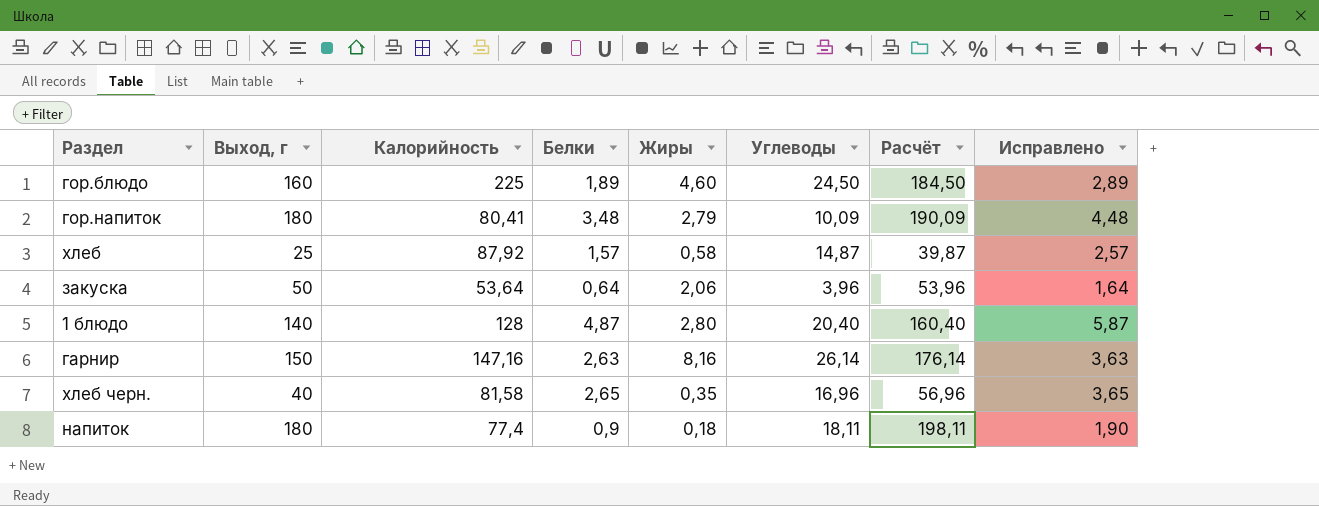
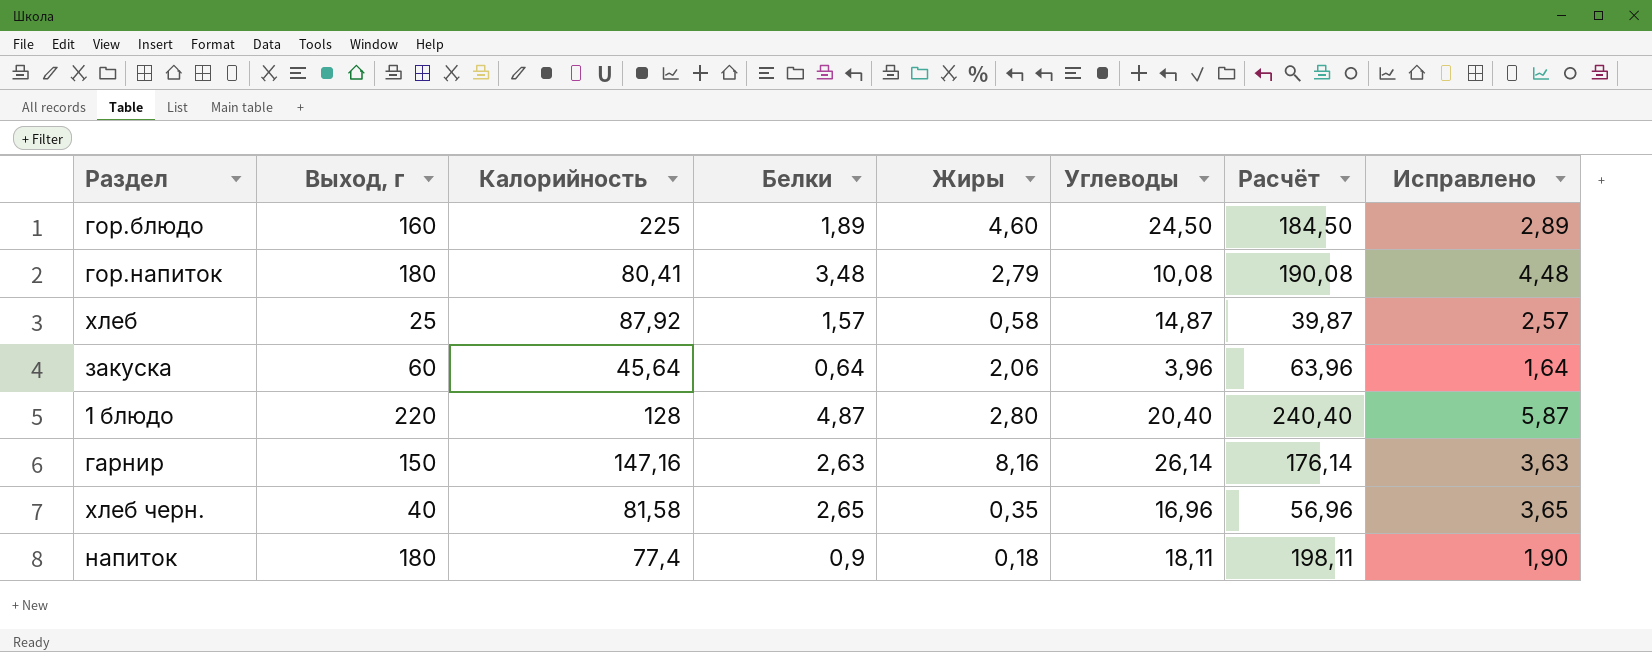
гор.напиток | Углеводы: 10,09 -> 10,08
гор.напиток | Расчёт: 190,09 -> 190,08
закуска | Выход, г: 50 -> 60
закуска | Калорийность: 53,64 -> 45,64
закуска | Расчёт: 53,96 -> 63,96
1 блюдо | Выход, г: 140 -> 220
1 блюдо | Расчёт: 160,40 -> 240,40

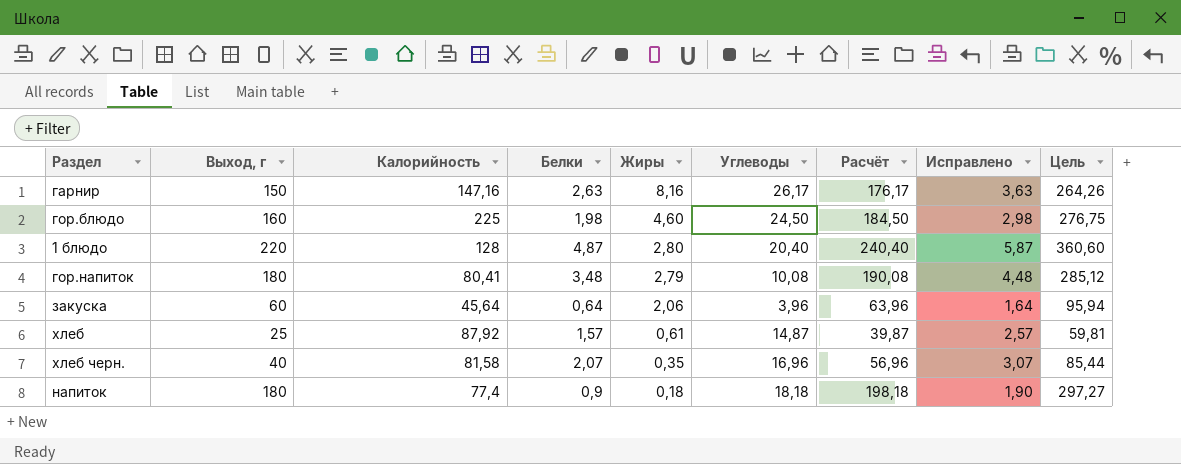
row order: none -> Жиры descending
column Цель | formula: none -> [Расчёт] * 1,5
гарнир | Углеводы: 26,14 -> 26,17
гарнир | Расчёт: 176,14 -> 176,17
гор.блюдо | Белки: 1,89 -> 1,98
гор.блюдо | Исправлено: 2,89 -> 2,98
хлеб | Жиры: 0,58 -> 0,61
хлеб черн. | Белки: 2,65 -> 2,07
хлеб черн. | Исправлено: 3,65 -> 3,07
напиток | Углеводы: 18,11 -> 18,18
напиток | Расчёт: 198,11 -> 198,18

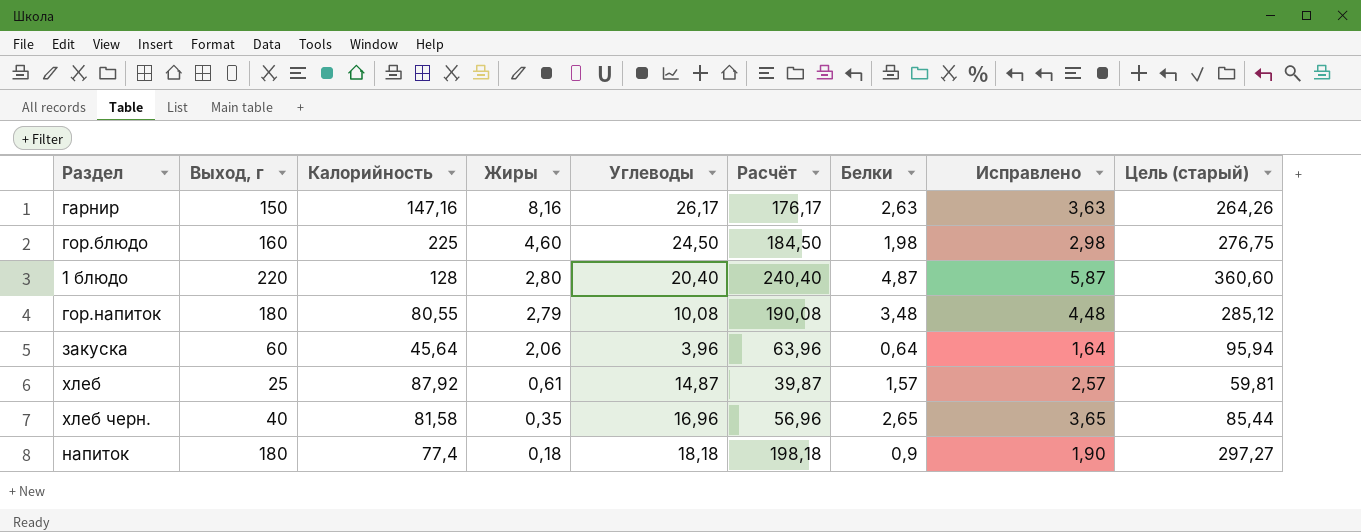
column Белки | position: 4 -> 7
column name: Цель -> Цель (старый)
гор.напиток | Калорийность: 80,41 -> 80,55
хлеб черн. | Белки: 2,07 -> 2,65
хлеб черн. | Исправлено: 3,07 -> 3,65

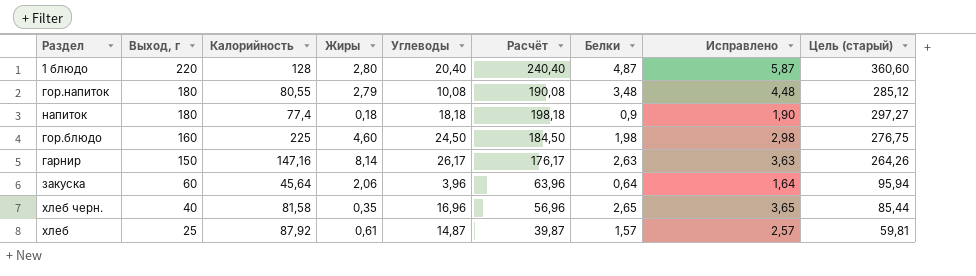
row order: Жиры descending -> Выход, г descending
гарнир | Жиры: 8,16 -> 8,14

